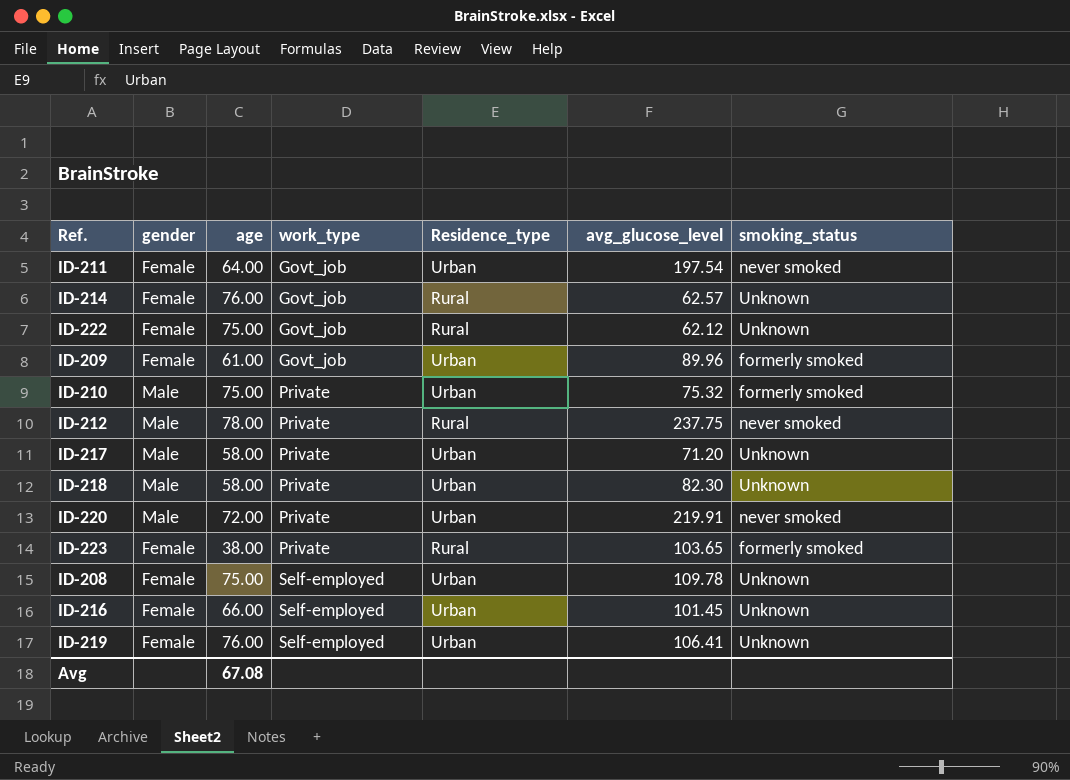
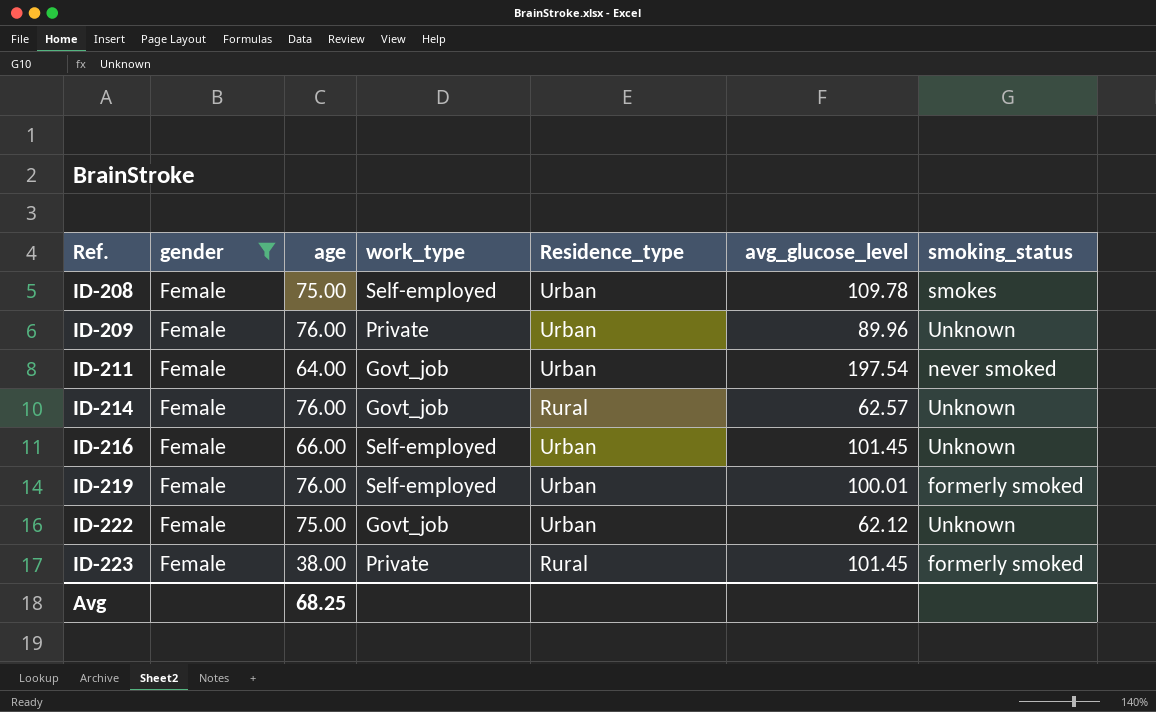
filter: none -> gender = Female
row order: work_type ascending -> Ref. ascending
ID-208 | smoking_status: Unknown -> smokes
ID-209 | age: 61.00 -> 76.00
ID-209 | work_type: Govt_job -> Private
ID-209 | smoking_status: formerly smoked -> Unknown
ID-219 | avg_glucose_level: 106.41 -> 100.01
ID-219 | smoking_status: Unknown -> formerly smoked
ID-222 | Residence_type: Rural -> Urban
ID-223 | avg_glucose_level: 103.65 -> 101.45
Avg | age: 67.08 -> 68.25

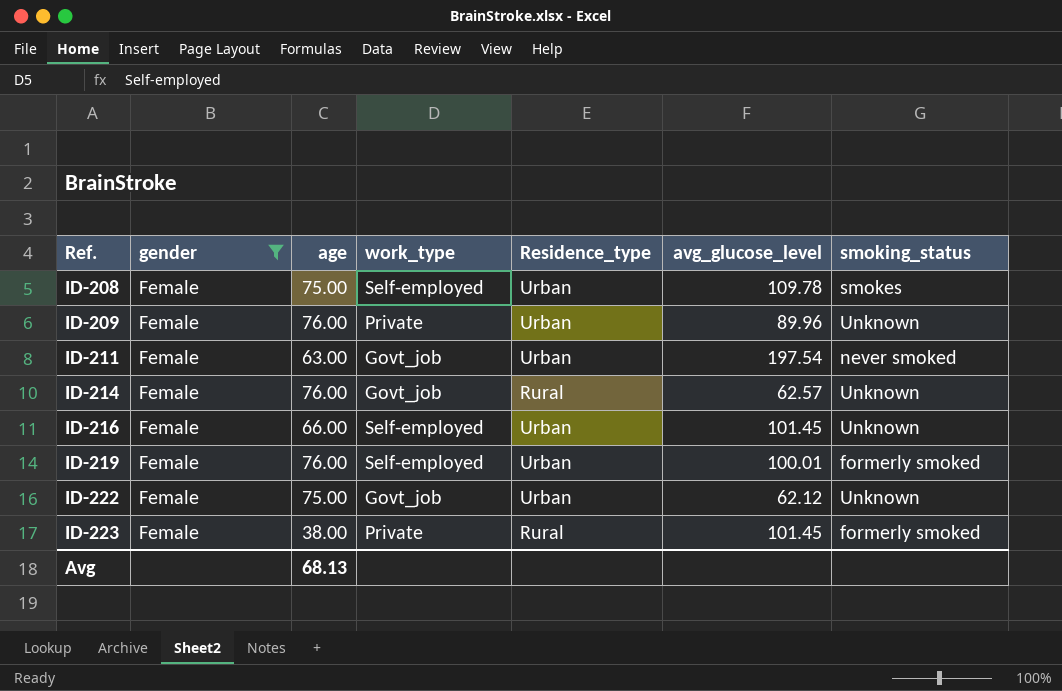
ID-211 | age: 64.00 -> 63.00
Avg | age: 68.25 -> 68.13

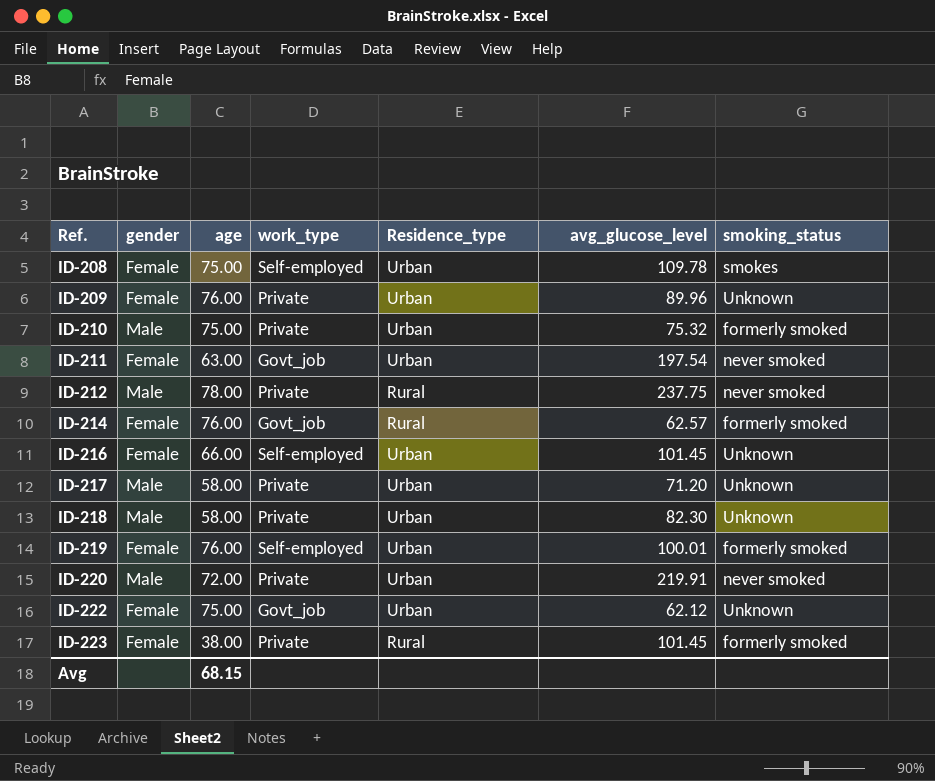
filter: gender = Female -> none
ID-214 | smoking_status: Unknown -> formerly smoked
Avg | age: 68.13 -> 68.15

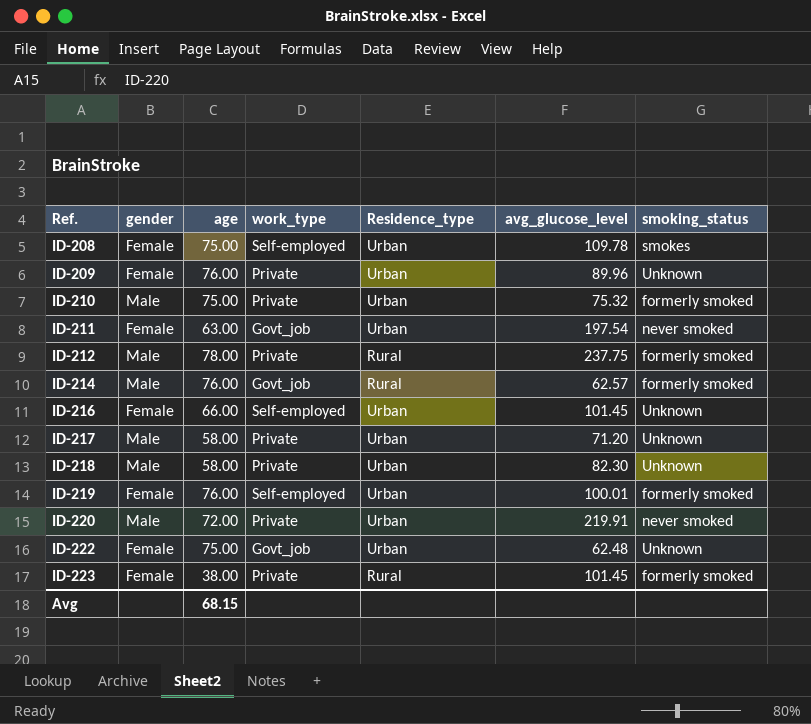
ID-212 | smoking_status: never smoked -> formerly smoked
ID-214 | gender: Female -> Male
ID-222 | avg_glucose_level: 62.12 -> 62.48

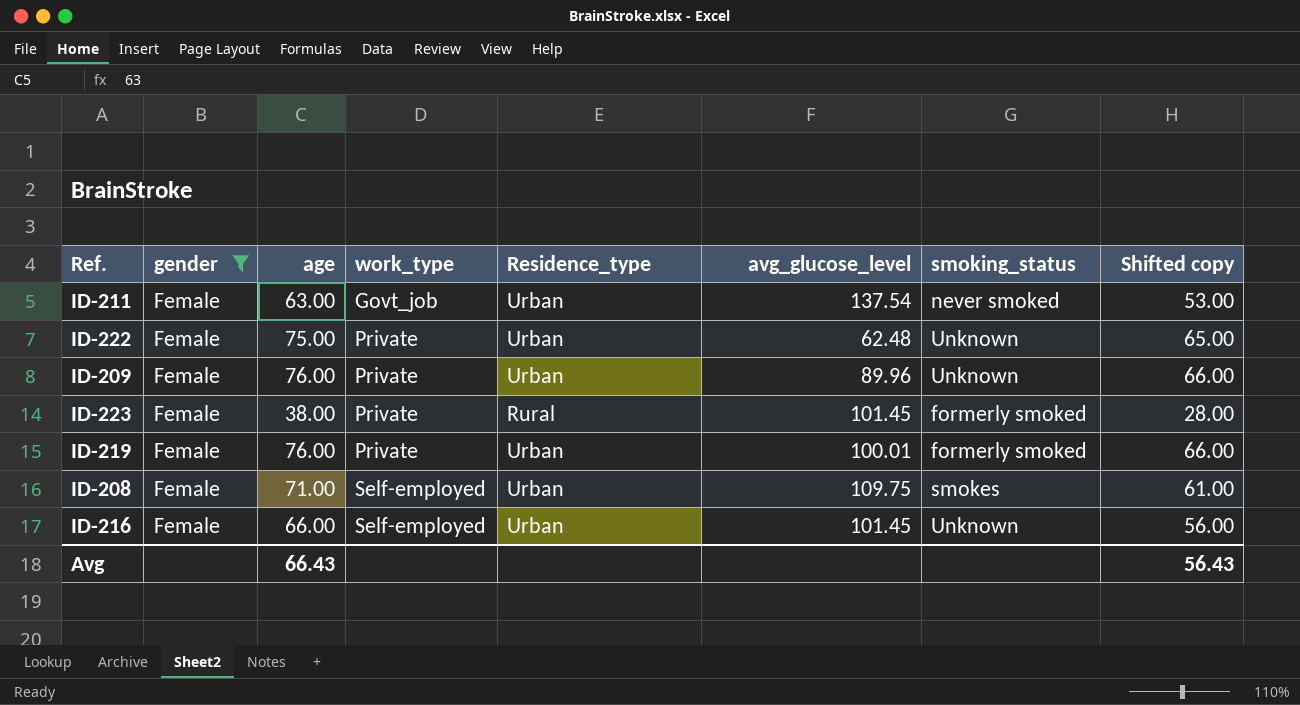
filter: none -> gender = Female
row order: Ref. ascending -> work_type ascending
column Shifted copy | formula: none -> [age] - 10
ID-211 | avg_glucose_level: 197.54 -> 137.54
ID-222 | work_type: Govt_job -> Private
ID-219 | work_type: Self-employed -> Private
ID-208 | age: 75.00 -> 71.00
ID-208 | avg_glucose_level: 109.78 -> 109.75
Avg | age: 68.15 -> 66.43

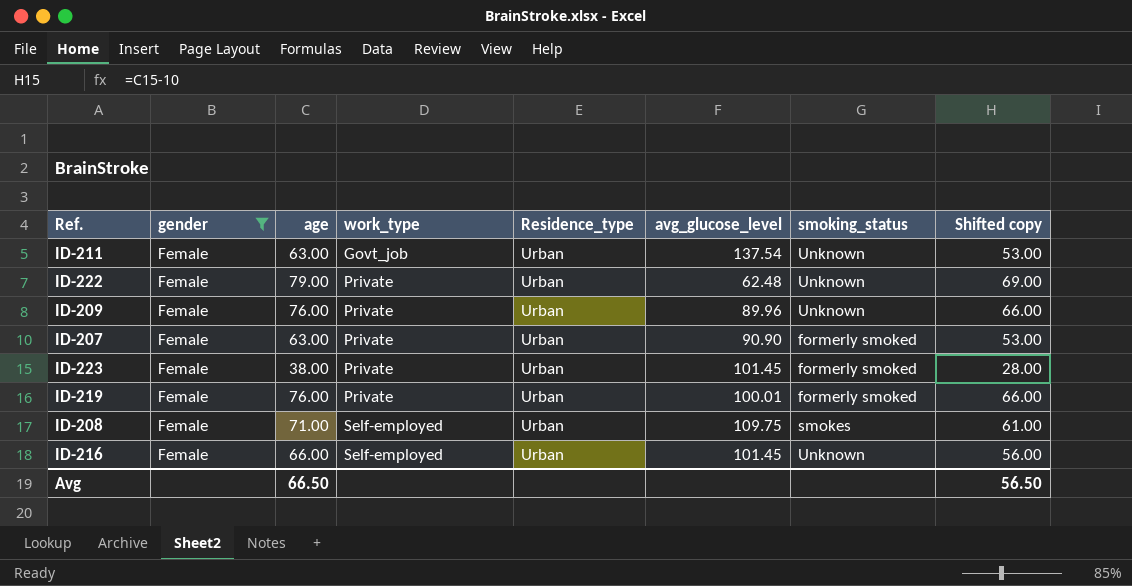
ID-211 | smoking_status: never smoked -> Unknown
ID-222 | age: 75.00 -> 79.00
ID-222 | Shifted copy: 65.00 -> 69.00
row ID-207: none -> Female | 63.00 | Private | Urban | 90.90 | formerly smoked | 53.00
ID-223 | Residence_type: Rural -> Urban
Avg | age: 66.43 -> 66.50
Avg | Shifted copy: 56.43 -> 56.50

